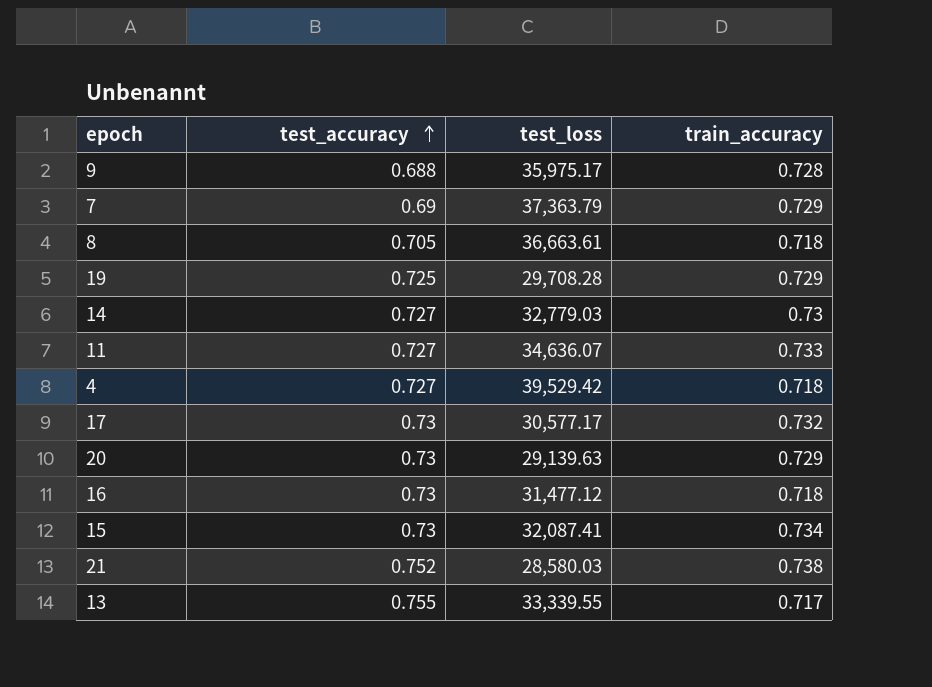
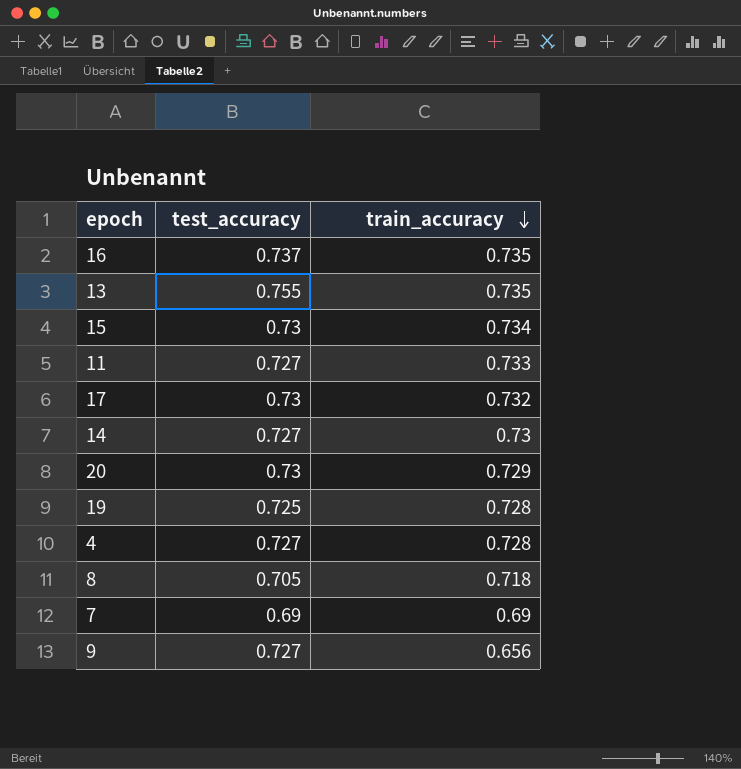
row order: test_accuracy ascending -> train_accuracy descending
column test_loss | position: 3 -> none
row 21: 0.752 | 28,580.03 | 0.738 -> none
16 | test_accuracy: 0.73 -> 0.737
16 | train_accuracy: 0.718 -> 0.735
13 | train_accuracy: 0.717 -> 0.735
19 | train_accuracy: 0.729 -> 0.728
4 | train_accuracy: 0.718 -> 0.728
7 | train_accuracy: 0.729 -> 0.69
9 | test_accuracy: 0.688 -> 0.727
9 | train_accuracy: 0.728 -> 0.656

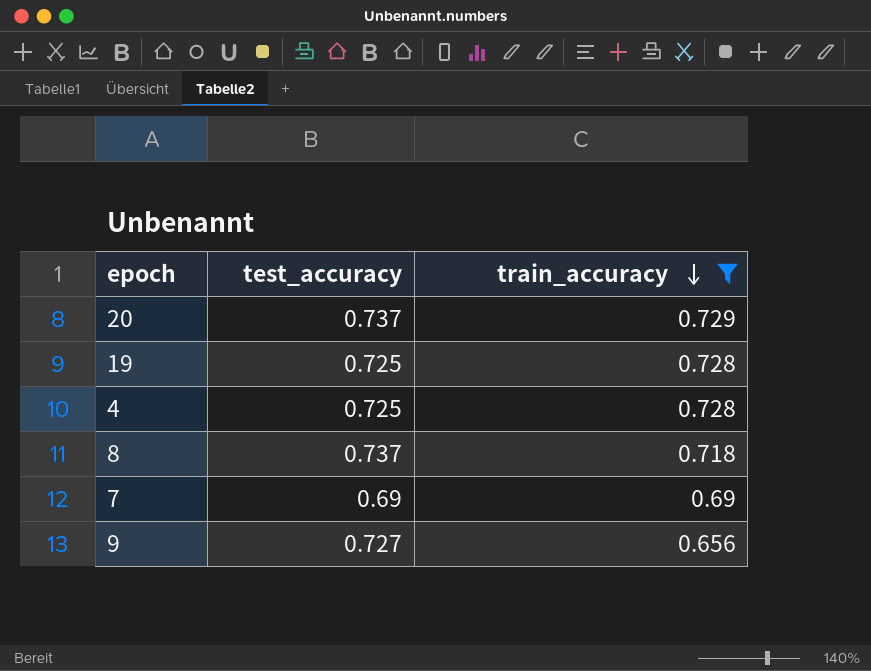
filter: none -> train_accuracy <= 0.729
20 | test_accuracy: 0.73 -> 0.737
4 | test_accuracy: 0.727 -> 0.725
8 | test_accuracy: 0.705 -> 0.737

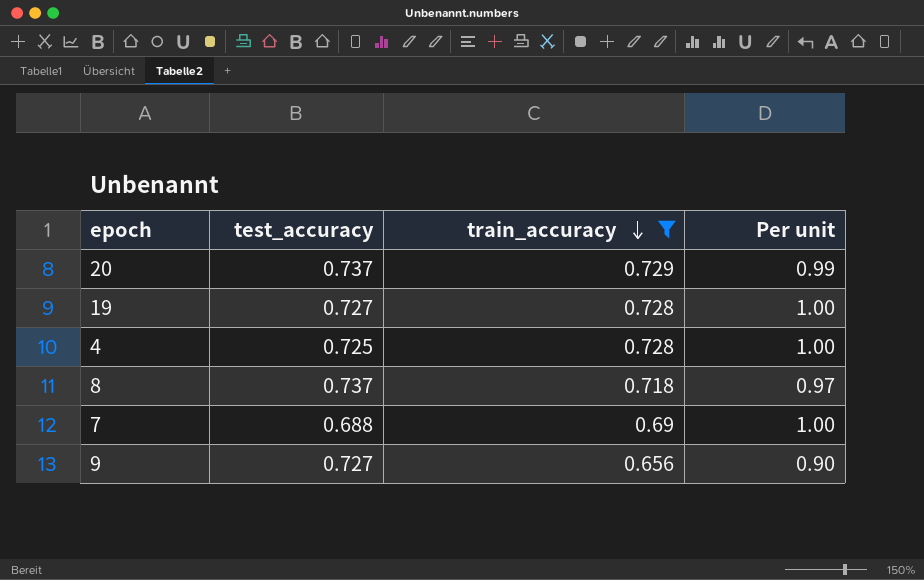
column Per unit | formula: none -> [train_accuracy] / [test_accuracy]
19 | test_accuracy: 0.725 -> 0.727
7 | test_accuracy: 0.69 -> 0.688

